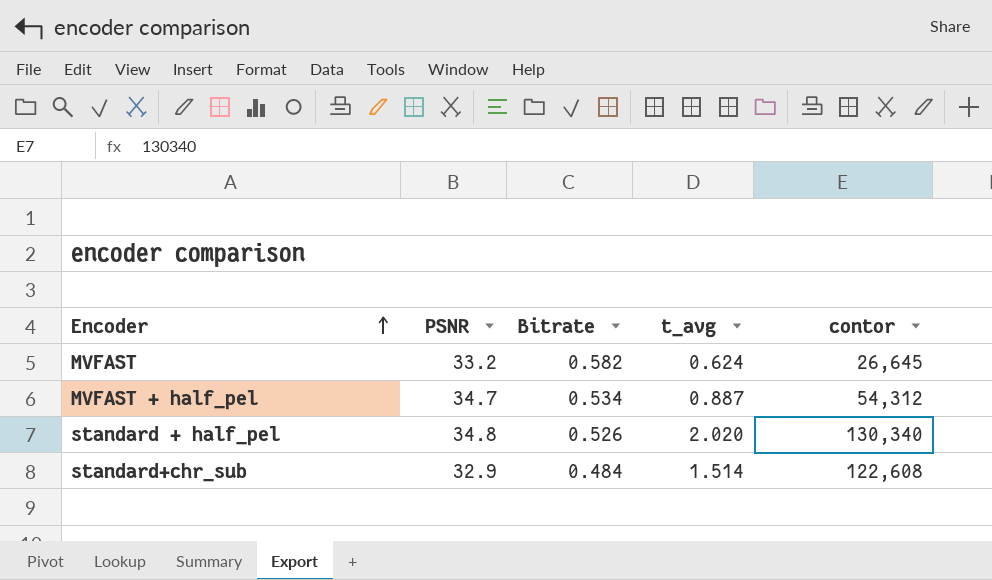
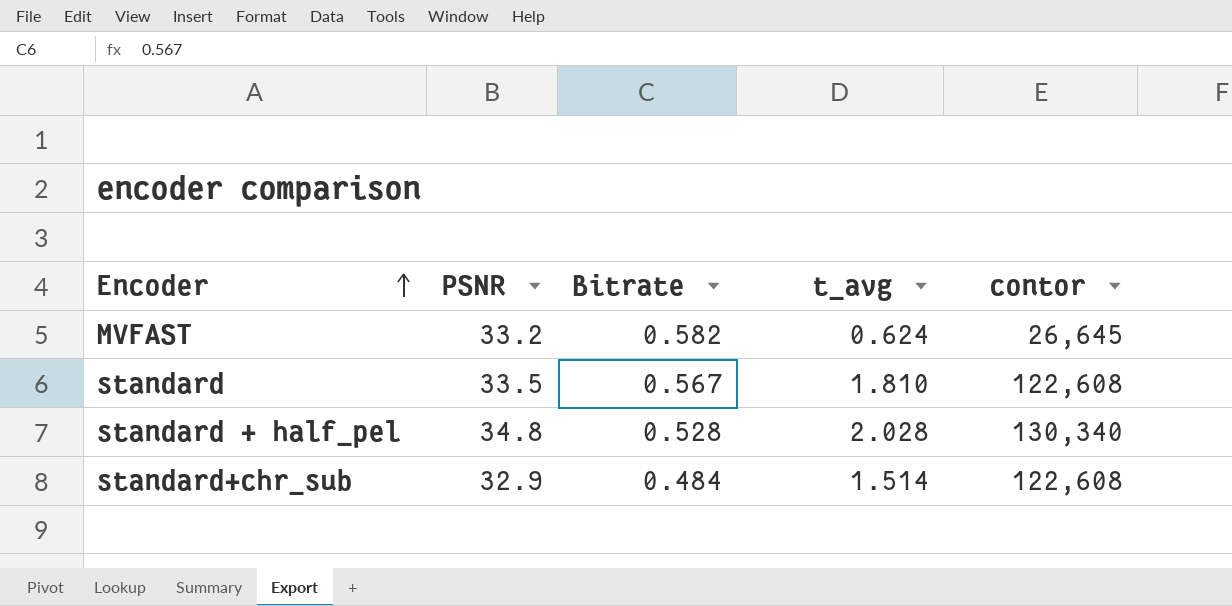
row MVFAST + half_pel: 34.7 | 0.534 | 0.887 | 54,312 -> none
row standard: none -> 33.5 | 0.567 | 1.810 | 122,608
standard + half_pel | Bitrate: 0.526 -> 0.528
standard + half_pel | t_avg: 2.020 -> 2.028

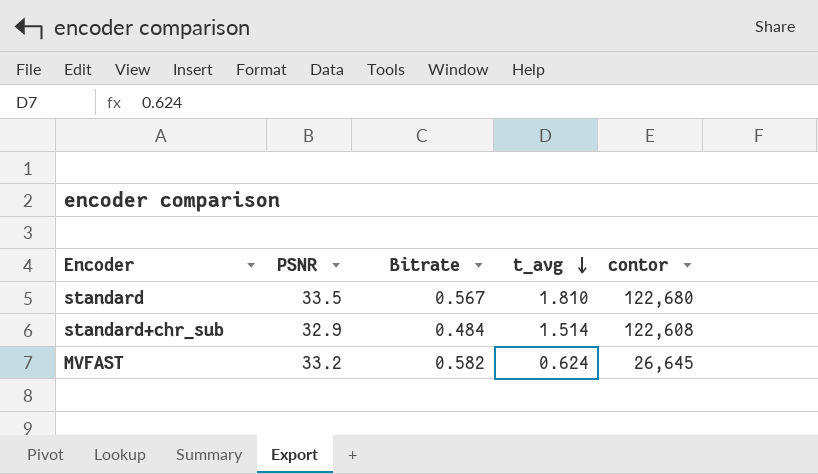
row order: Encoder ascending -> t_avg descending
row standard + half_pel: 34.8 | 0.528 | 2.028 | 130,340 -> none
standard | contor: 122,608 -> 122,680

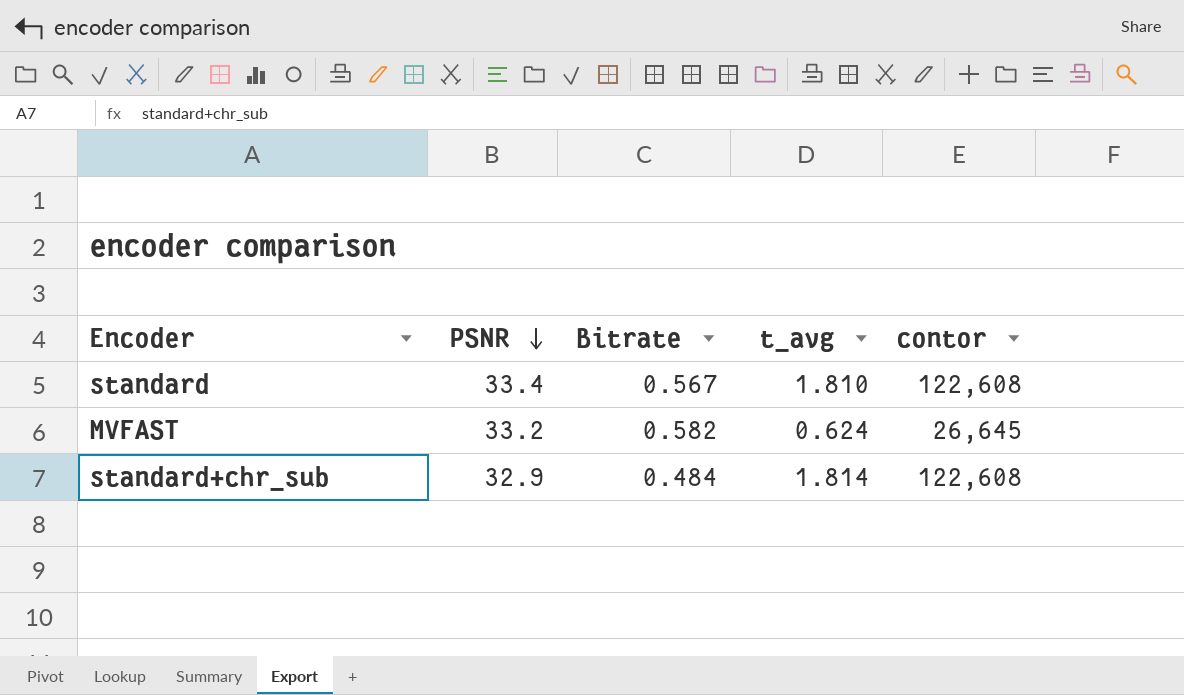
row order: t_avg descending -> PSNR descending
standard | PSNR: 33.5 -> 33.4
standard | contor: 122,680 -> 122,608
standard+chr_sub | t_avg: 1.514 -> 1.814

